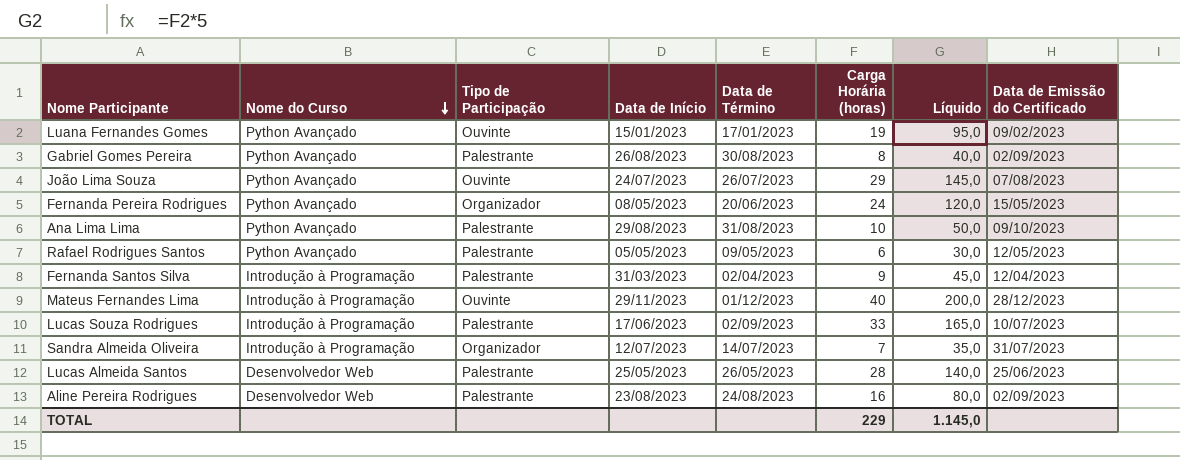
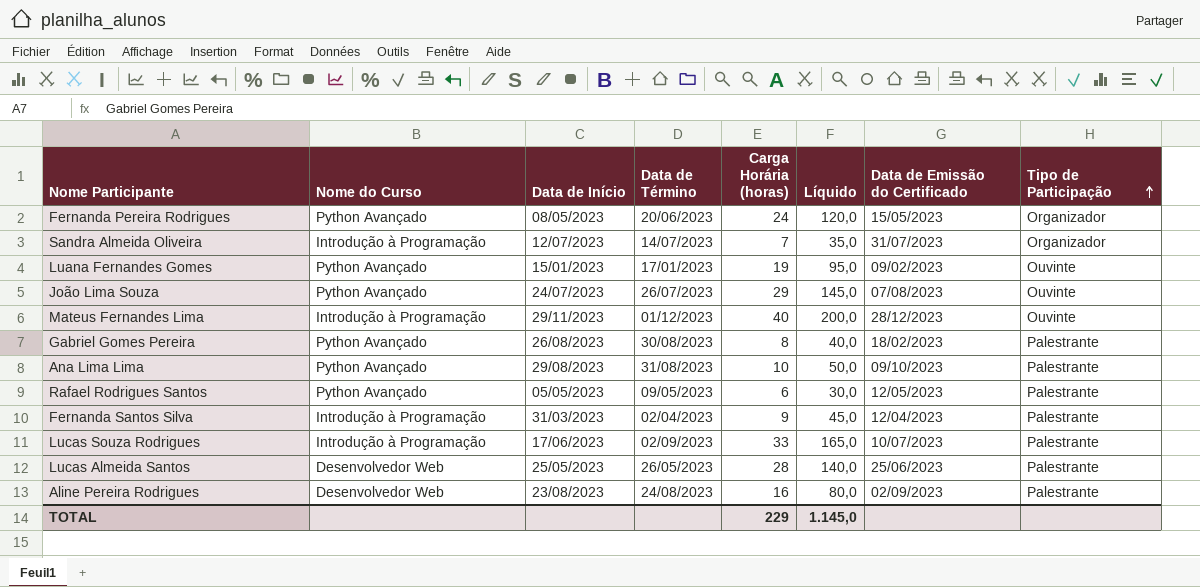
row order: Nome do Curso descending -> Tipo de Participação ascending
column Tipo de Participação | position: 3 -> 8
Gabriel Gomes Pereira | Data de Emissão do Certificado: 02/09/2023 -> 18/02/2023

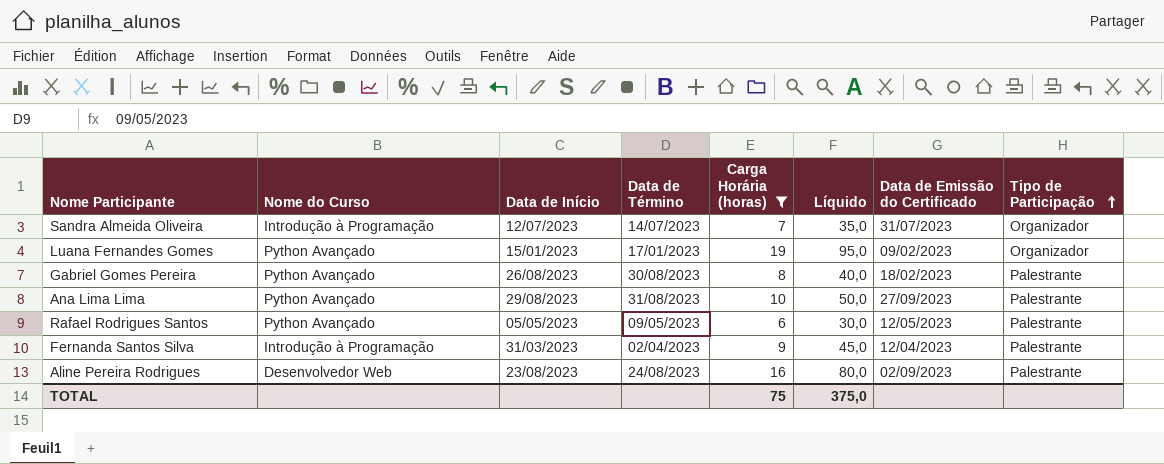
filter: none -> Carga Horária (horas) <= 19
Luana Fernandes Gomes | Tipo de Participação: Ouvinte -> Organizador
Ana Lima Lima | Data de Emissão do Certificado: 09/10/2023 -> 27/09/2023
TOTAL | Carga Horária (horas): 229 -> 75
TOTAL | Líquido: 1.145,0 -> 375,0

